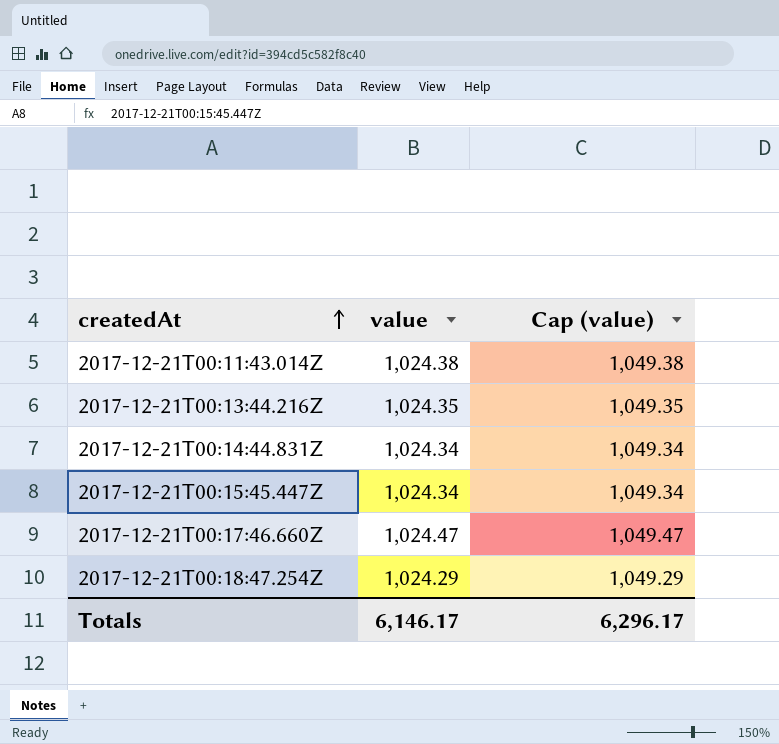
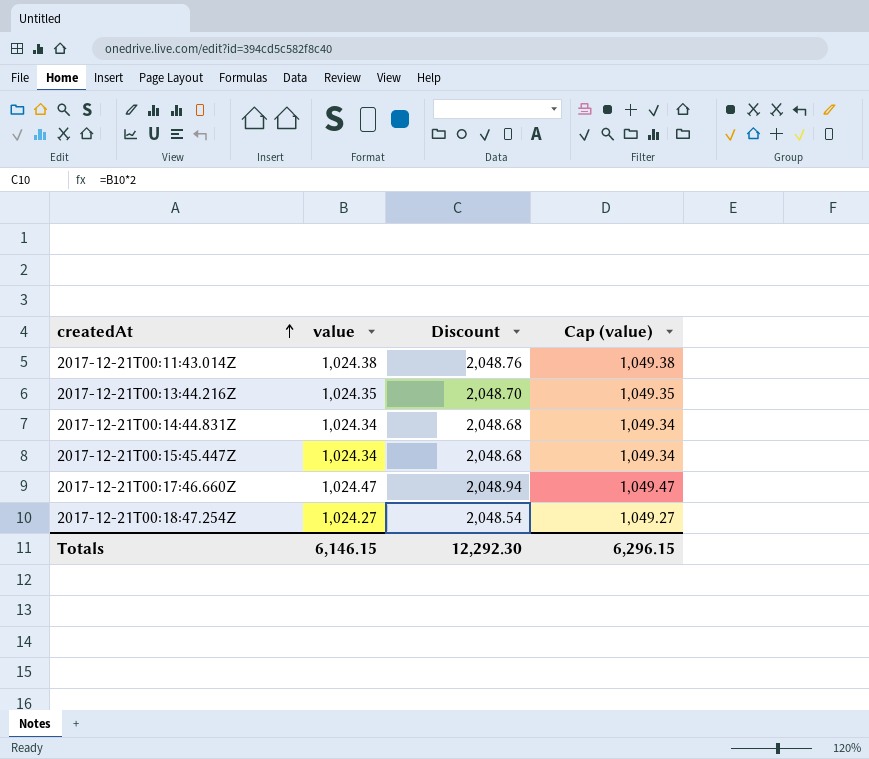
column Discount | formula: none -> [value] * 2
2017-12-21T00:18:47.254Z | value: 1,024.29 -> 1,024.27
2017-12-21T00:18:47.254Z | Cap (value): 1,049.29 -> 1,049.27
Totals | value: 6,146.17 -> 6,146.15
Totals | Cap (value): 6,296.17 -> 6,296.15

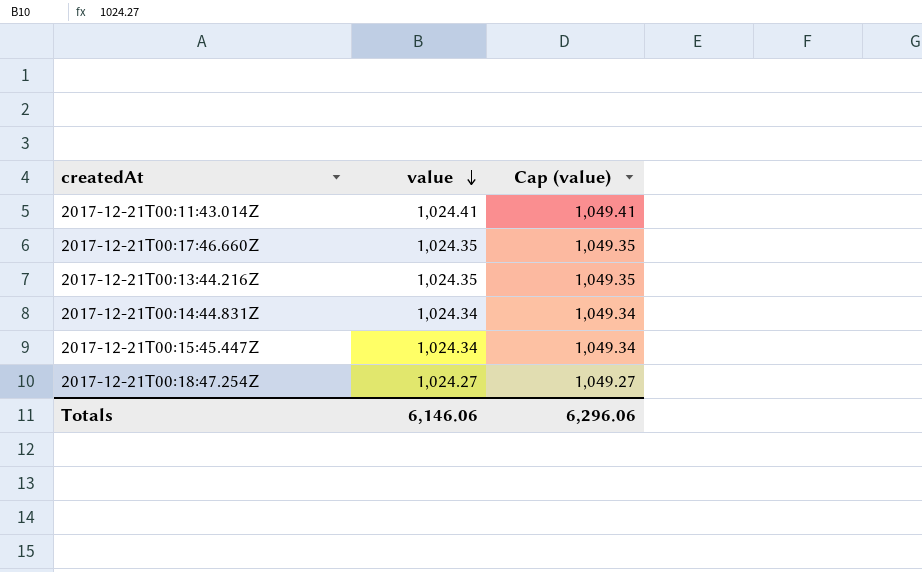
row order: createdAt ascending -> value descending
column Discount | formula: [value] * 2 -> none
2017-12-21T00:11:43.014Z | value: 1,024.38 -> 1,024.41
2017-12-21T00:11:43.014Z | Cap (value): 1,049.38 -> 1,049.41
2017-12-21T00:17:46.660Z | value: 1,024.47 -> 1,024.35
2017-12-21T00:17:46.660Z | Cap (value): 1,049.47 -> 1,049.35
Totals | value: 6,146.15 -> 6,146.06
Totals | Cap (value): 6,296.15 -> 6,296.06

